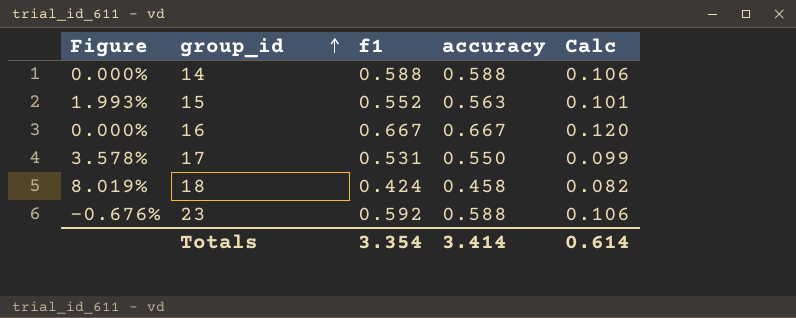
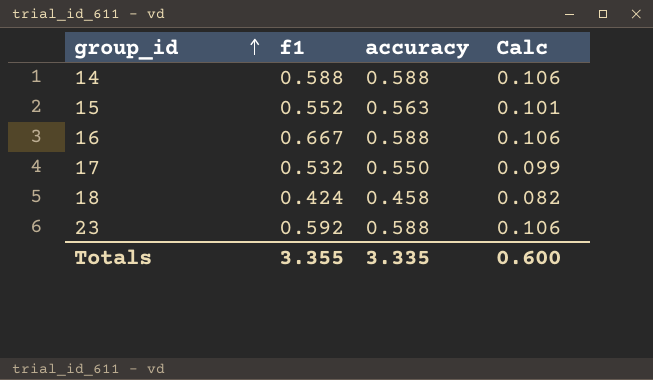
column Figure | formula: ([accuracy] - [f1]) / [f1] -> none
16 | accuracy: 0.667 -> 0.588
16 | Calc: 0.120 -> 0.106
17 | f1: 0.531 -> 0.532
Totals | f1: 3.354 -> 3.355
Totals | accuracy: 3.414 -> 3.335
Totals | Calc: 0.614 -> 0.600

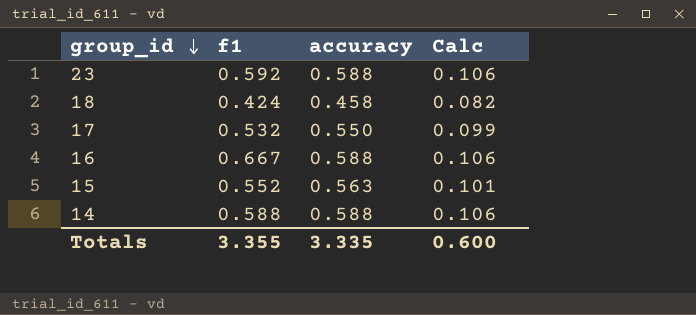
row order: group_id ascending -> group_id descending

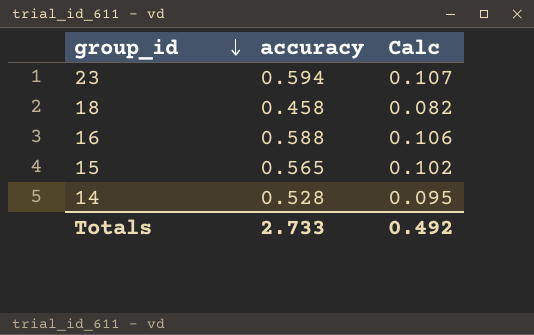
column f1 | position: 2 -> none
row 17: 0.532 | 0.550 | 0.099 -> none
23 | accuracy: 0.588 -> 0.594
23 | Calc: 0.106 -> 0.107
15 | accuracy: 0.563 -> 0.565
15 | Calc: 0.101 -> 0.102
14 | accuracy: 0.588 -> 0.528
14 | Calc: 0.106 -> 0.095
Totals | accuracy: 3.335 -> 2.733
Totals | Calc: 0.600 -> 0.492

